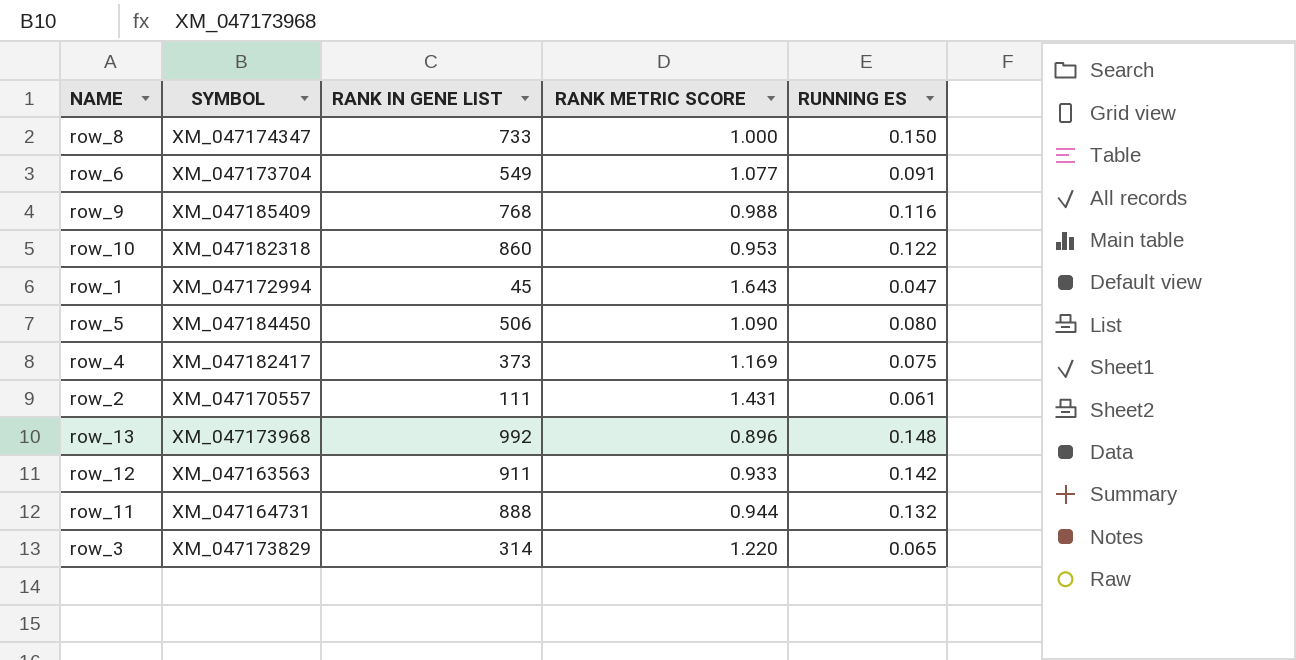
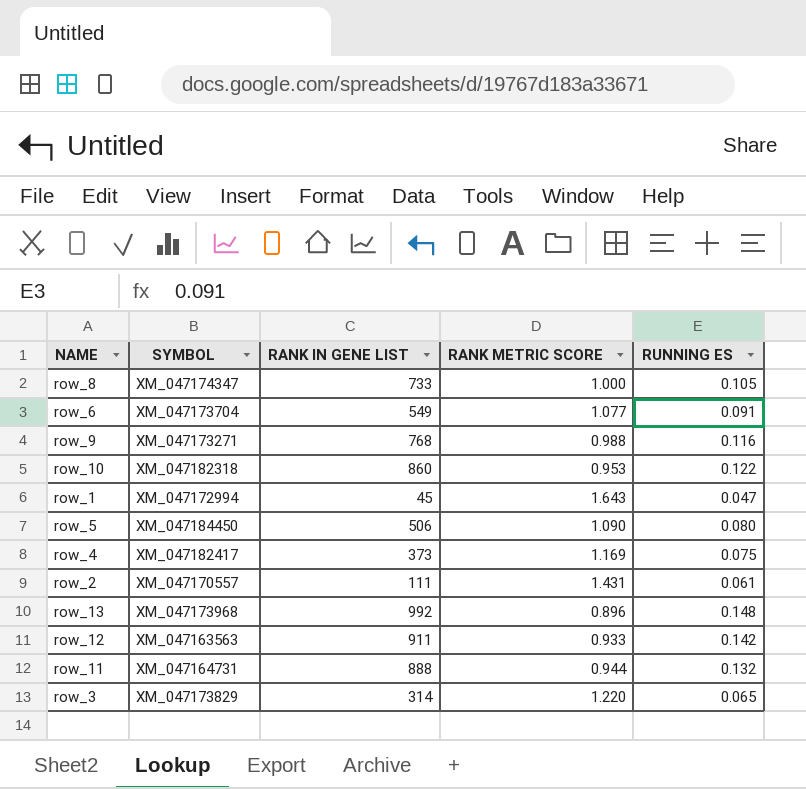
row_8 | RUNNING ES: 0.150 -> 0.105
row_9 | SYMBOL: XM_047185409 -> XM_047173271

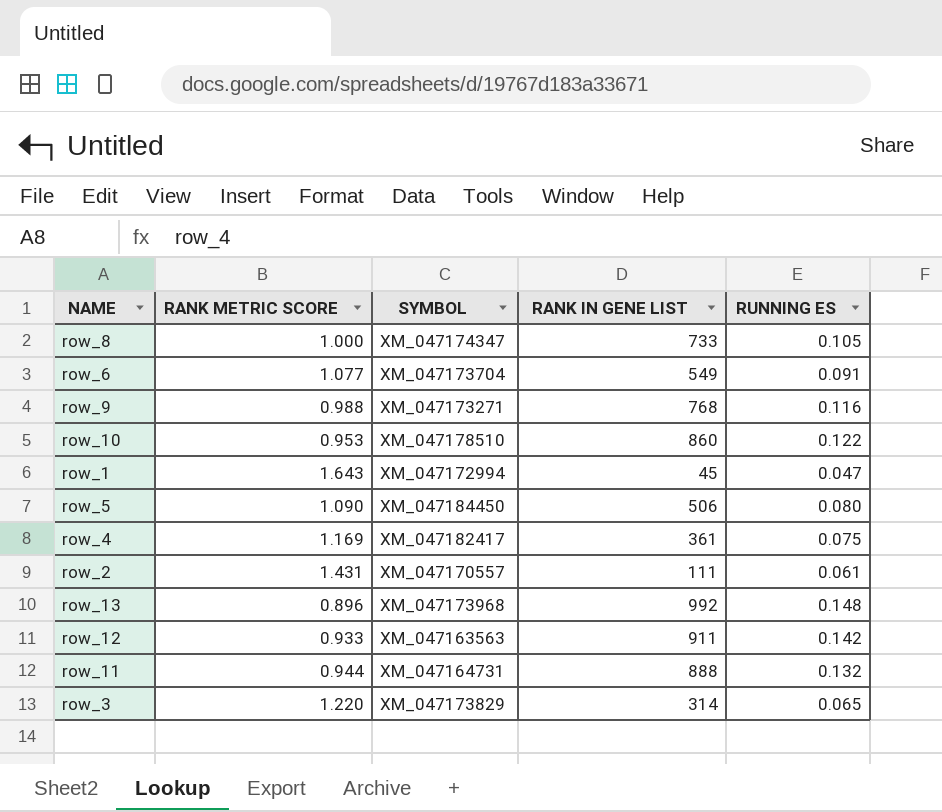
column RANK METRIC SCORE | position: 4 -> 2
row_10 | SYMBOL: XM_047182318 -> XM_047178510
row_4 | RANK IN GENE LIST: 373 -> 361

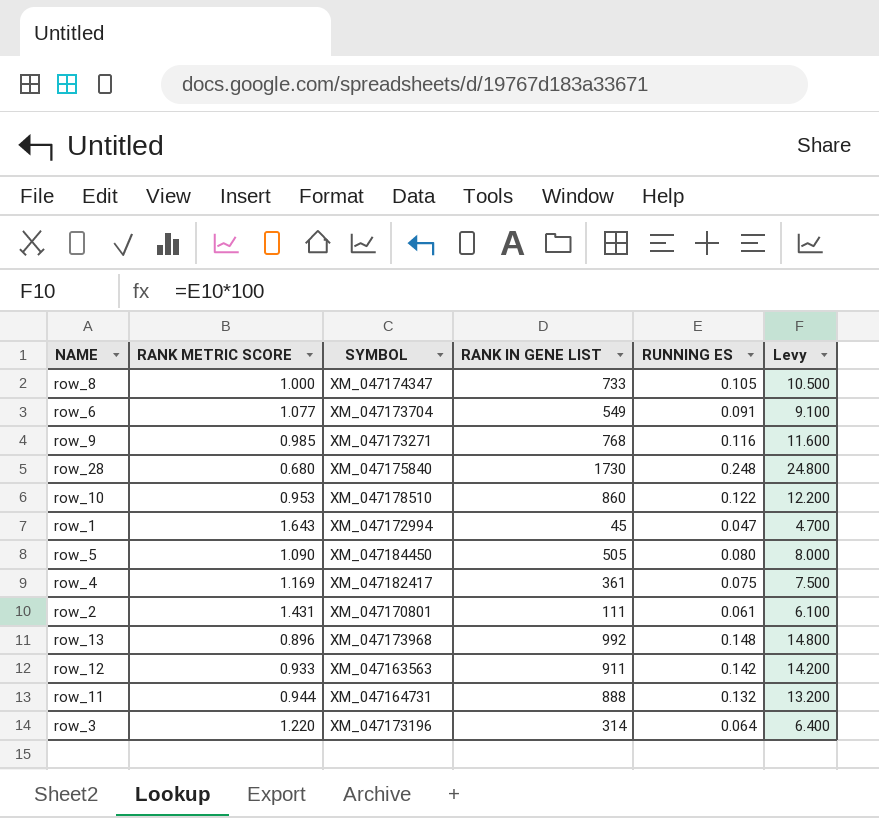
column Levy | formula: none -> [RUNNING ES] * 100
row_9 | RANK METRIC SCORE: 0.988 -> 0.985
row row_28: none -> 0.680 | XM_047175840 | 1730 | 0.248 | 24.800
row_5 | RANK IN GENE LIST: 506 -> 505
row_2 | SYMBOL: XM_047170557 -> XM_047170801
row_3 | SYMBOL: XM_047173829 -> XM_047173196
row_3 | RUNNING ES: 0.065 -> 0.064

